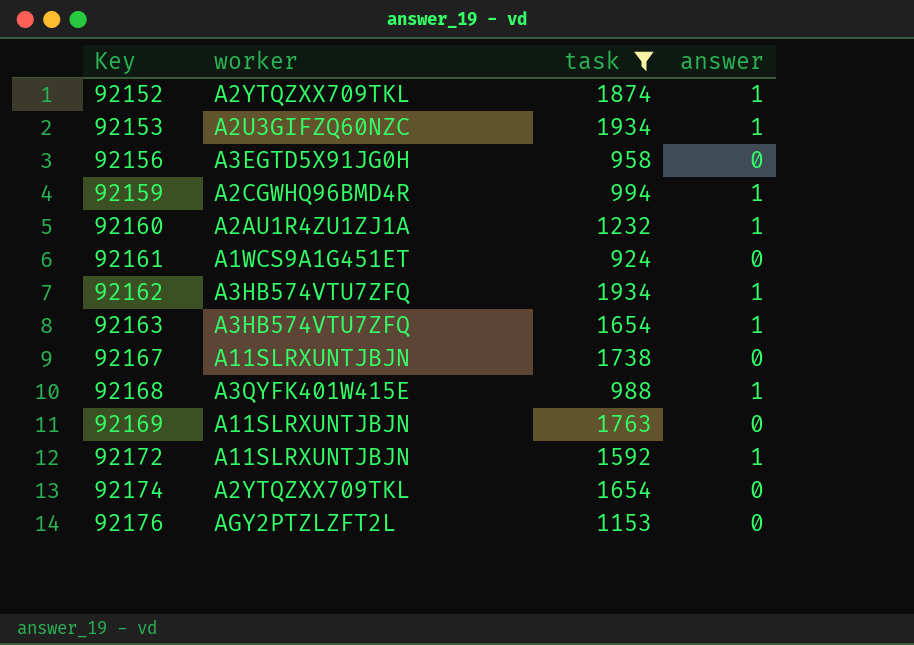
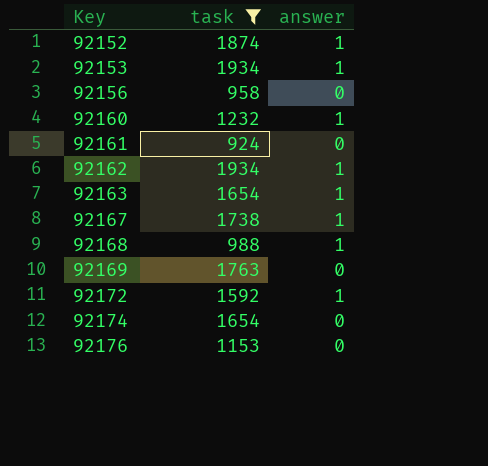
column worker | position: 2 -> none
row 92159: A2CGWHQ96BMD4R | 994 | 1 -> none
92167 | answer: 0 -> 1

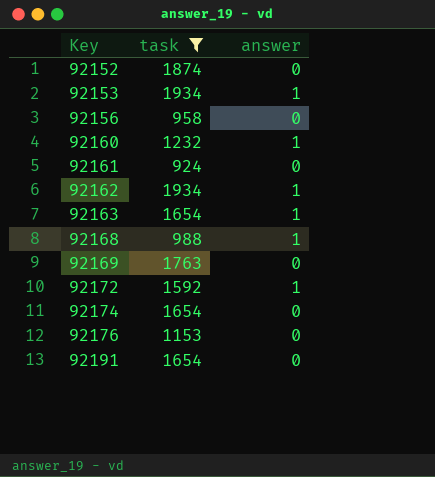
row 92167: 1738 | 1 -> none
92152 | answer: 1 -> 0
row 92191: none -> 1654 | 0

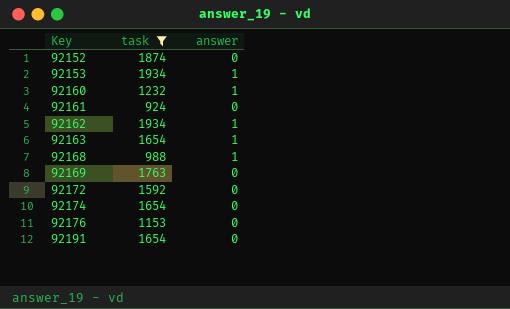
row 92156: 958 | 0 -> none
92172 | answer: 1 -> 0

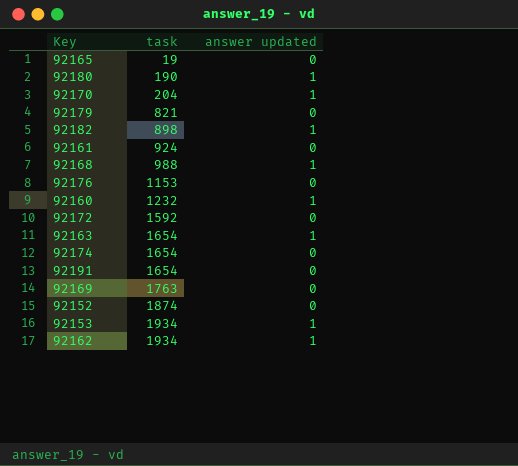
filter: task >= 924 -> none
row order: Key ascending -> task ascending
column name: answer -> answer updated

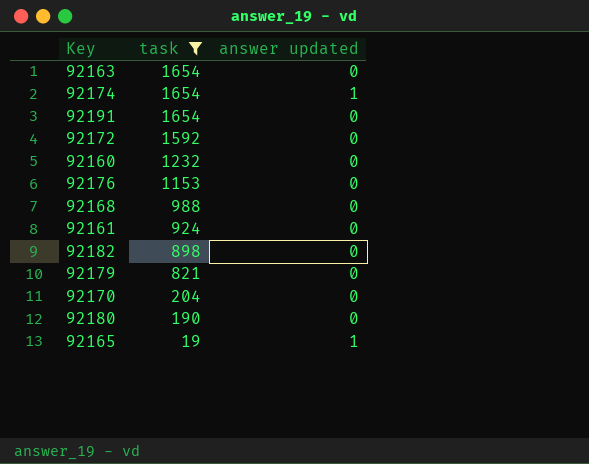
filter: none -> task <= 1654
row order: task ascending -> task descending
92163 | answer updated: 1 -> 0
92174 | answer updated: 0 -> 1
92160 | answer updated: 1 -> 0
92168 | answer updated: 1 -> 0
92182 | answer updated: 1 -> 0
92170 | answer updated: 1 -> 0
92180 | answer updated: 1 -> 0
92165 | answer updated: 0 -> 1

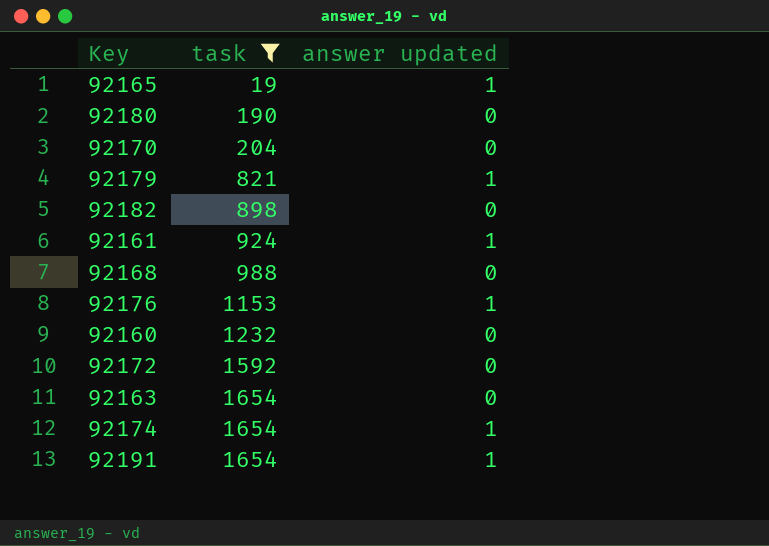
row order: task descending -> task ascending
92179 | answer updated: 0 -> 1
92161 | answer updated: 0 -> 1
92176 | answer updated: 0 -> 1
92191 | answer updated: 0 -> 1

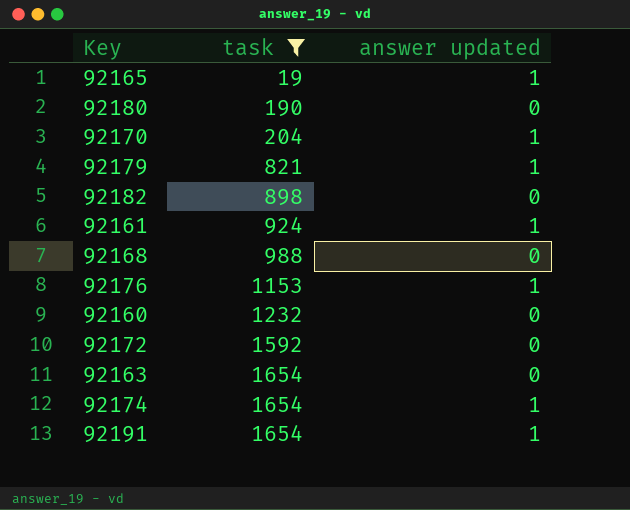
92170 | answer updated: 0 -> 1

